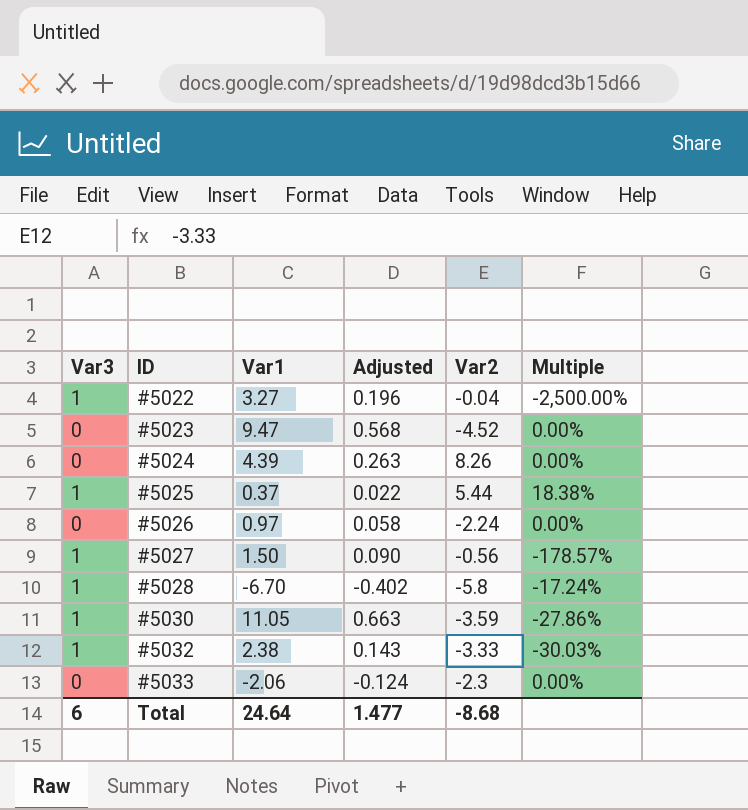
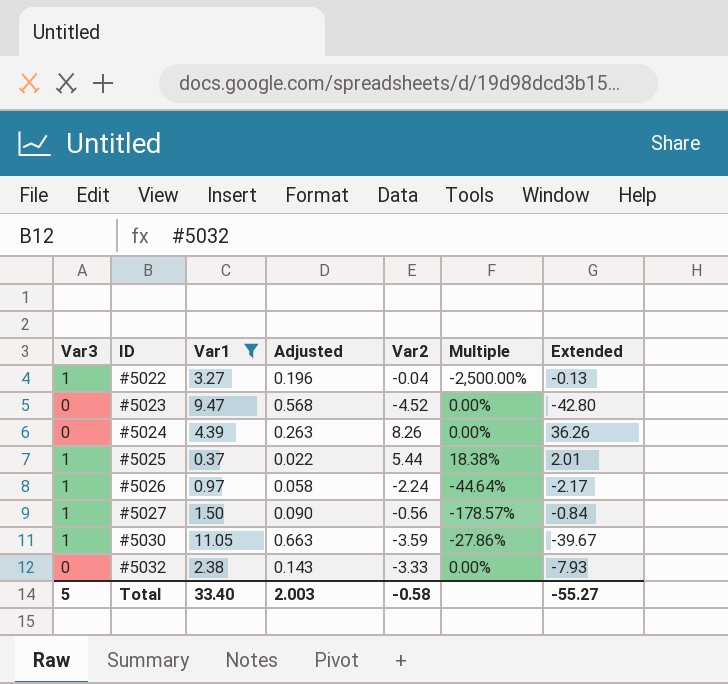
filter: none -> Var1 >= 0.37
column Extended | formula: none -> [Var1] * [Var2]
#5026 | Var3: 0 -> 1
#5026 | Multiple: 0.00% -> -44.64%
#5032 | Var3: 1 -> 0
#5032 | Multiple: -30.03% -> 0.00%
Total | Var3: 6 -> 5
Total | Var1: 24.64 -> 33.40
Total | Adjusted: 1.477 -> 2.003
Total | Var2: -8.68 -> -0.58

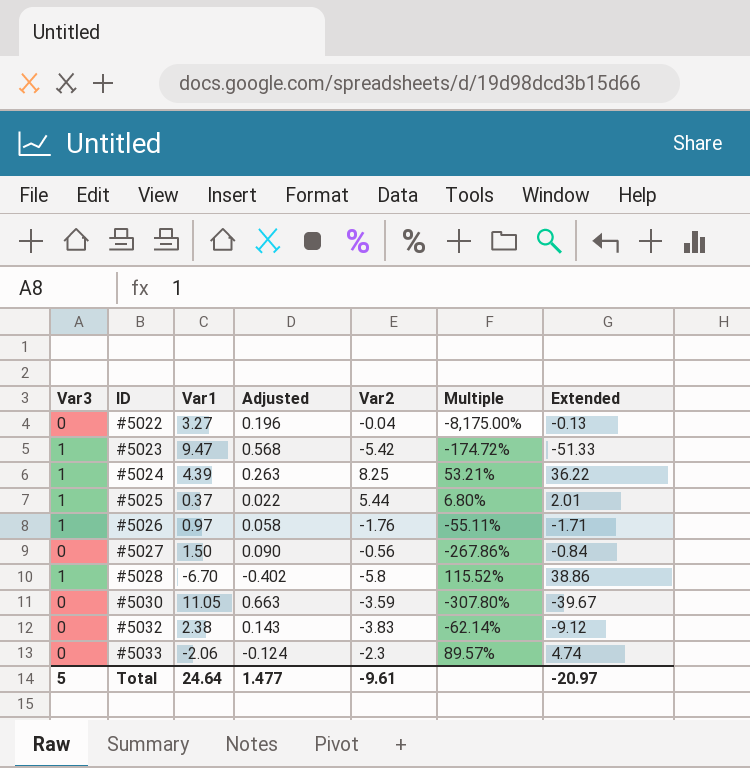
filter: Var1 >= 0.37 -> none
column Multiple | formula: [Var3] / [Var2] -> [Var1] / [Var2]
#5022 | Var3: 1 -> 0
#5023 | Var3: 0 -> 1
#5023 | Var2: -4.52 -> -5.42
#5023 | Extended: -42.80 -> -51.33
#5024 | Var3: 0 -> 1
#5024 | Var2: 8.26 -> 8.25
#5024 | Extended: 36.26 -> 36.22
#5026 | Var2: -2.24 -> -1.76
#5026 | Extended: -2.17 -> -1.71
#5027 | Var3: 1 -> 0
#5030 | Var3: 1 -> 0
#5032 | Var2: -3.33 -> -3.83
#5032 | Extended: -7.93 -> -9.12
Total | Var1: 33.40 -> 24.64
Total | Adjusted: 2.003 -> 1.477
Total | Var2: -0.58 -> -9.61
Total | Extended: -55.27 -> -20.97

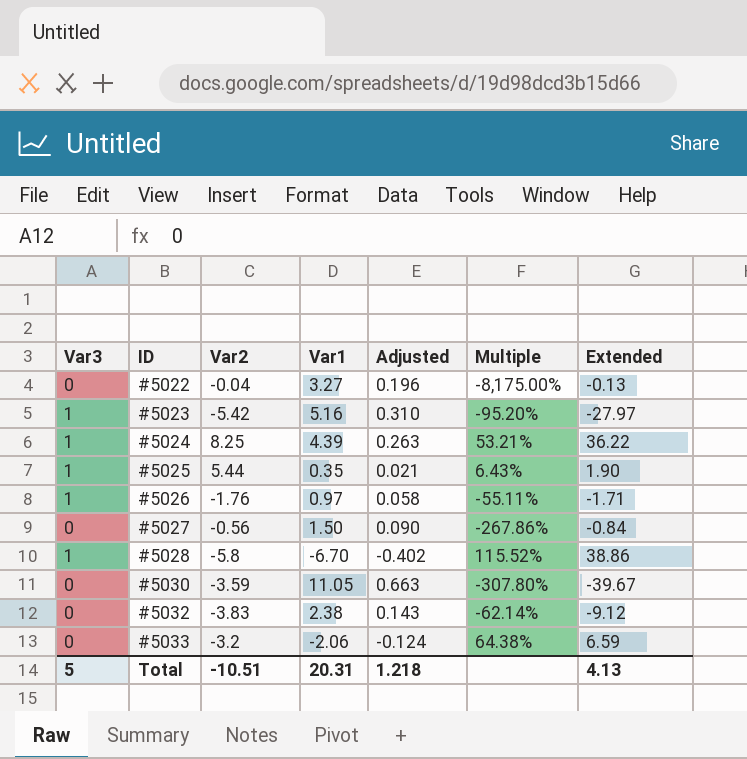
column Var2 | position: 5 -> 3
#5023 | Var1: 9.47 -> 5.16
#5023 | Adjusted: 0.568 -> 0.310
#5023 | Multiple: -174.72% -> -95.20%
#5023 | Extended: -51.33 -> -27.97
#5025 | Var1: 0.37 -> 0.35
#5025 | Adjusted: 0.022 -> 0.021
#5025 | Multiple: 6.80% -> 6.43%
#5025 | Extended: 2.01 -> 1.90
#5033 | Var2: -2.3 -> -3.2
#5033 | Multiple: 89.57% -> 64.38%
#5033 | Extended: 4.74 -> 6.59
Total | Var2: -9.61 -> -10.51
Total | Var1: 24.64 -> 20.31
Total | Adjusted: 1.477 -> 1.218
Total | Extended: -20.97 -> 4.13

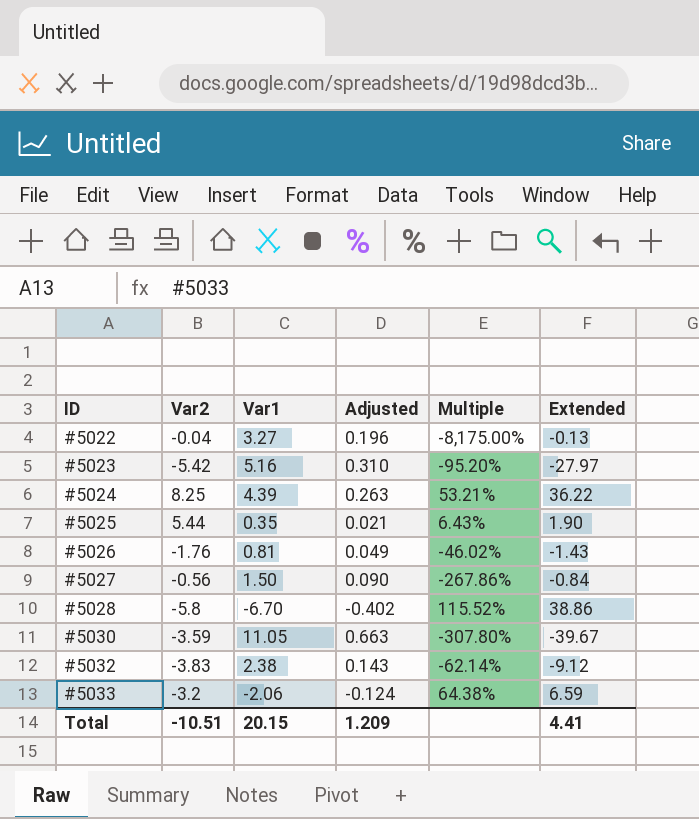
column Var3 | position: 1 -> none
#5026 | Var1: 0.97 -> 0.81
#5026 | Adjusted: 0.058 -> 0.049
#5026 | Multiple: -55.11% -> -46.02%
#5026 | Extended: -1.71 -> -1.43
Total | Var1: 20.31 -> 20.15
Total | Adjusted: 1.218 -> 1.209
Total | Extended: 4.13 -> 4.41

